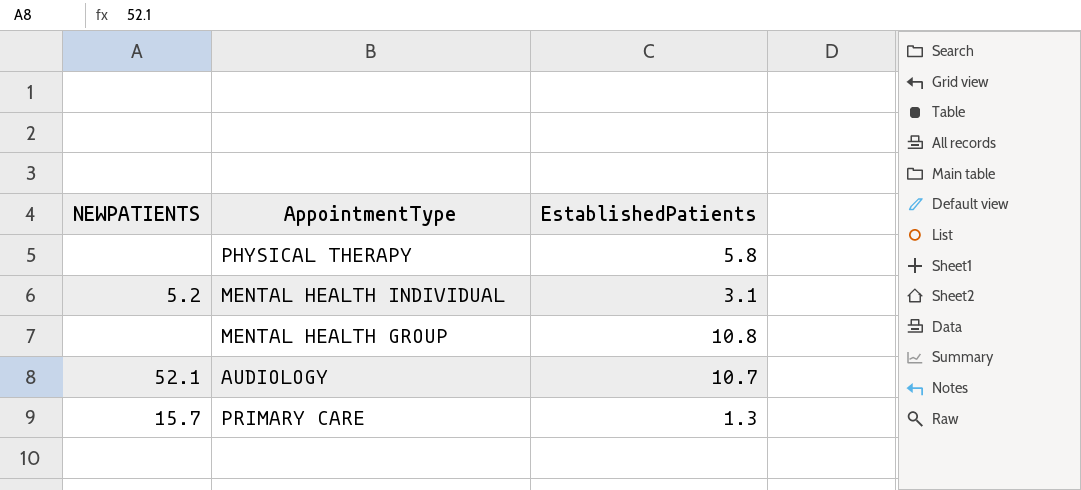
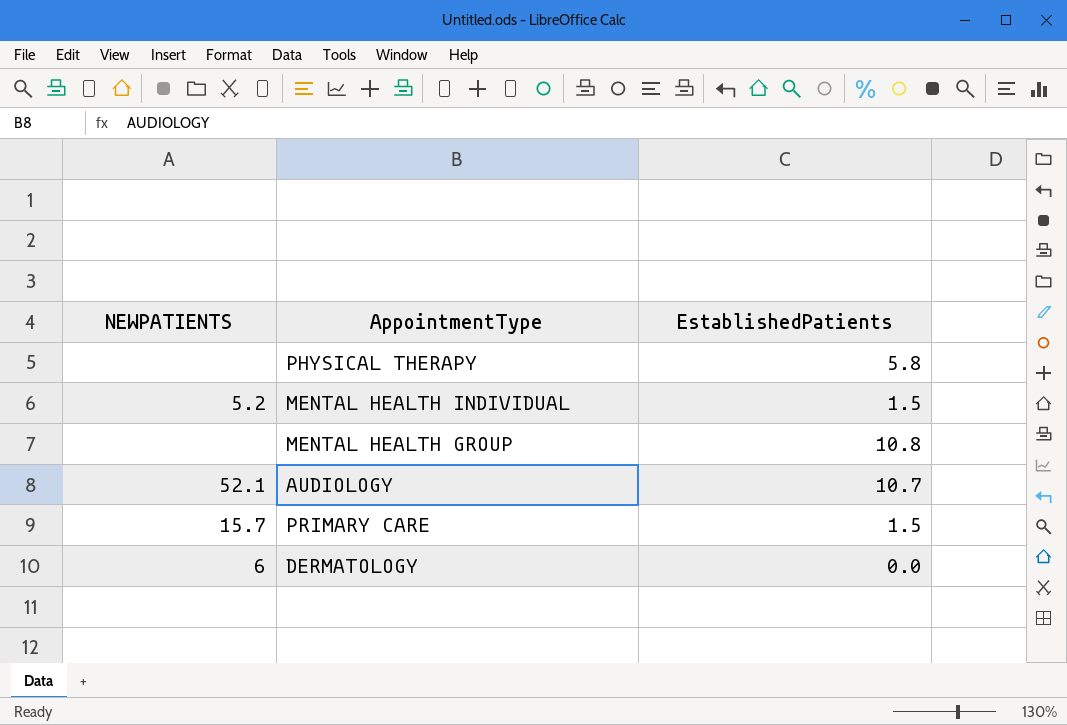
MENTAL HEALTH INDIVIDUAL | EstablishedPatients: 3.1 -> 1.5
PRIMARY CARE | EstablishedPatients: 1.3 -> 1.5
row DERMATOLOGY: none -> 6 | 0.0

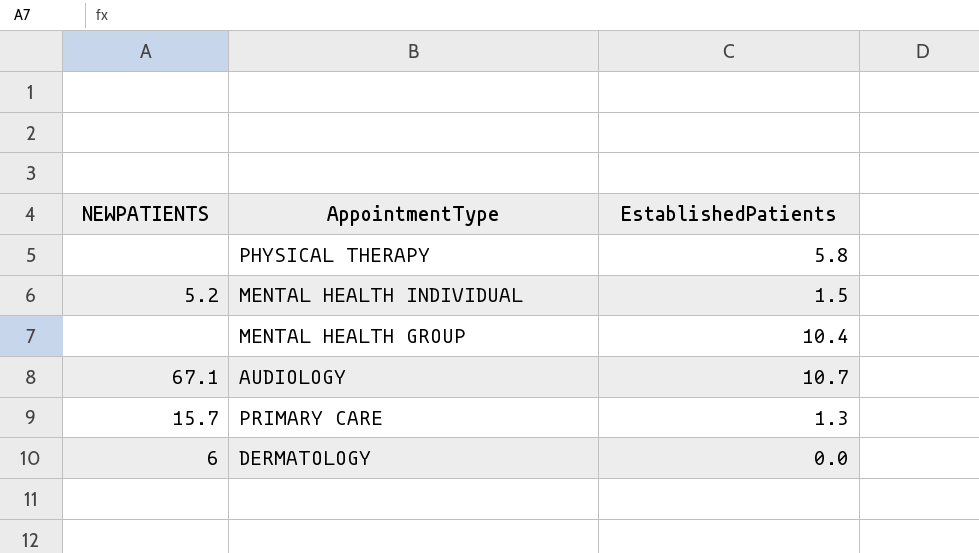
MENTAL HEALTH GROUP | EstablishedPatients: 10.8 -> 10.4
AUDIOLOGY | NEWPATIENTS: 52.1 -> 67.1
PRIMARY CARE | EstablishedPatients: 1.5 -> 1.3

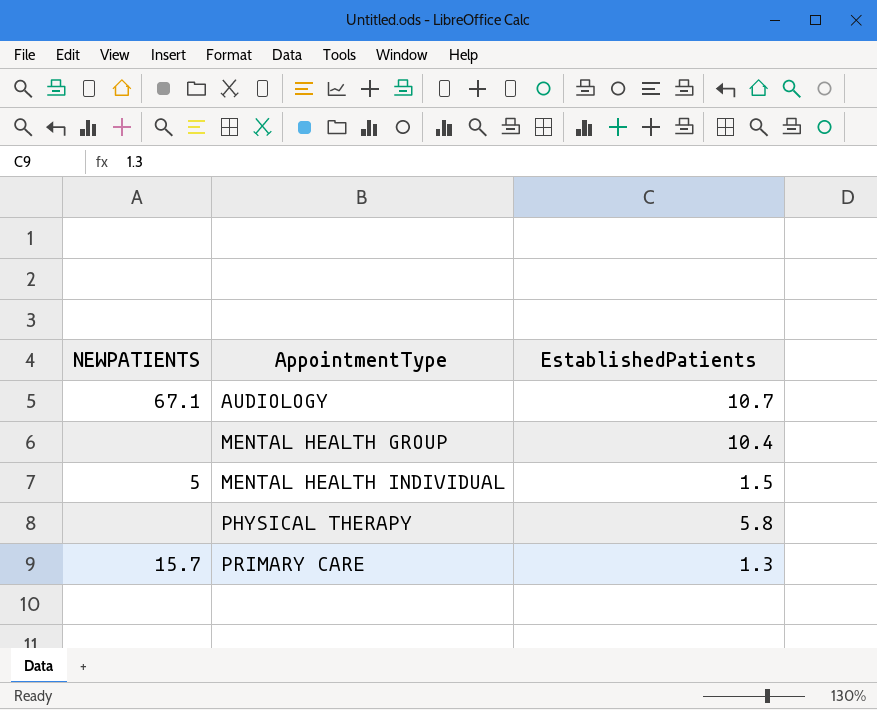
row order: none -> AppointmentType ascending
row DERMATOLOGY: 6 | 0.0 -> none
MENTAL HEALTH INDIVIDUAL | NEWPATIENTS: 5.2 -> 5

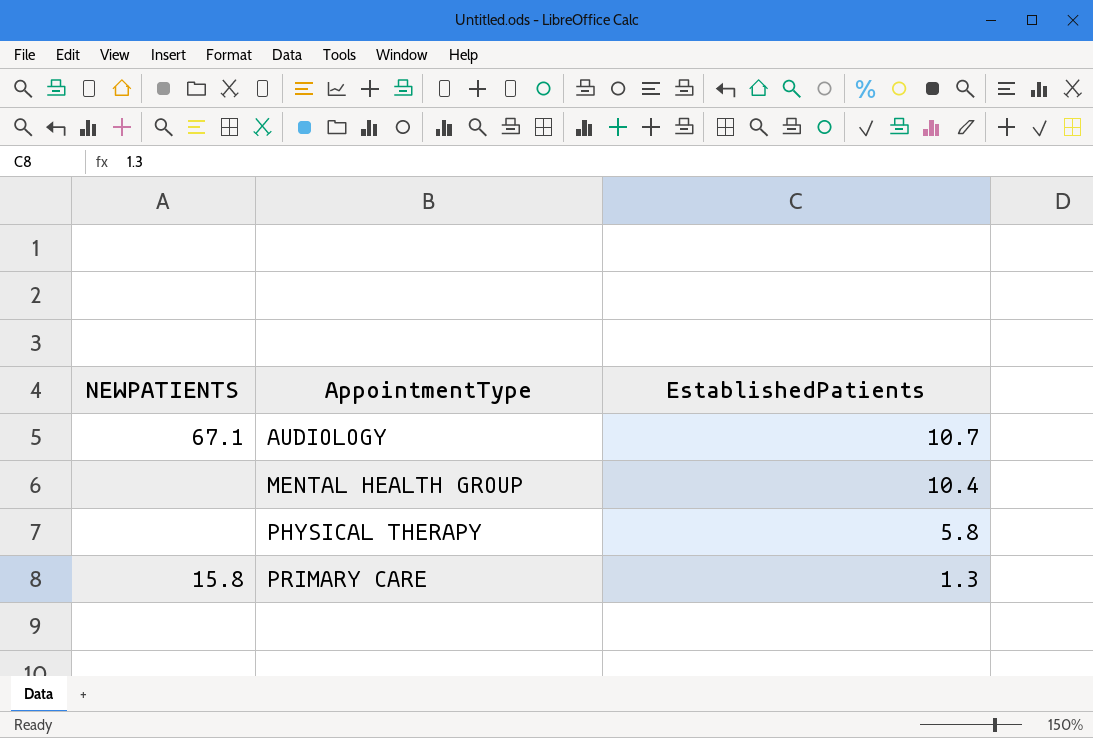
row MENTAL HEALTH INDIVIDUAL: 5 | 1.5 -> none
PRIMARY CARE | NEWPATIENTS: 15.7 -> 15.8

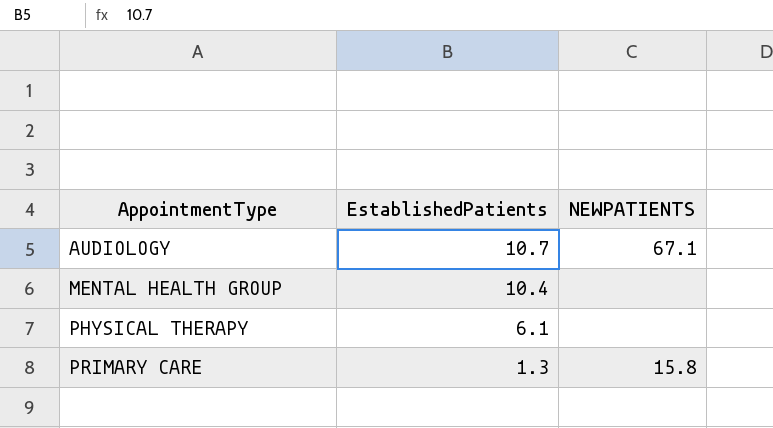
column NEWPATIENTS | position: 1 -> 3
PHYSICAL THERAPY | EstablishedPatients: 5.8 -> 6.1

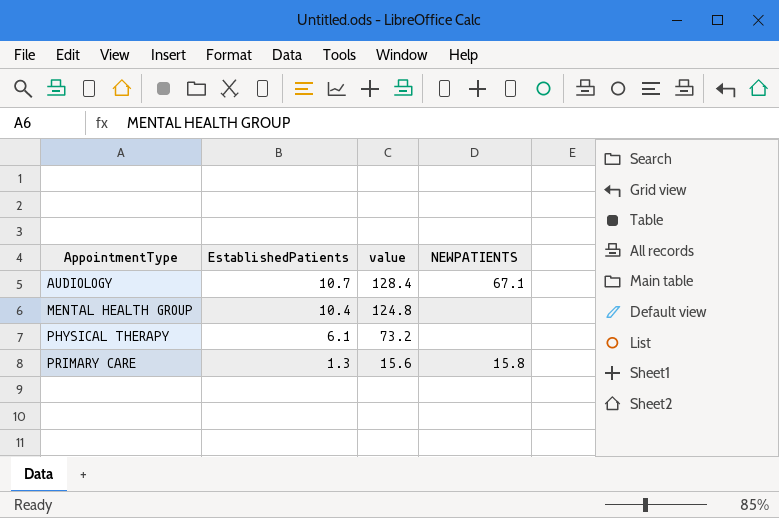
column value | formula: none -> [EstablishedPatients] * 12

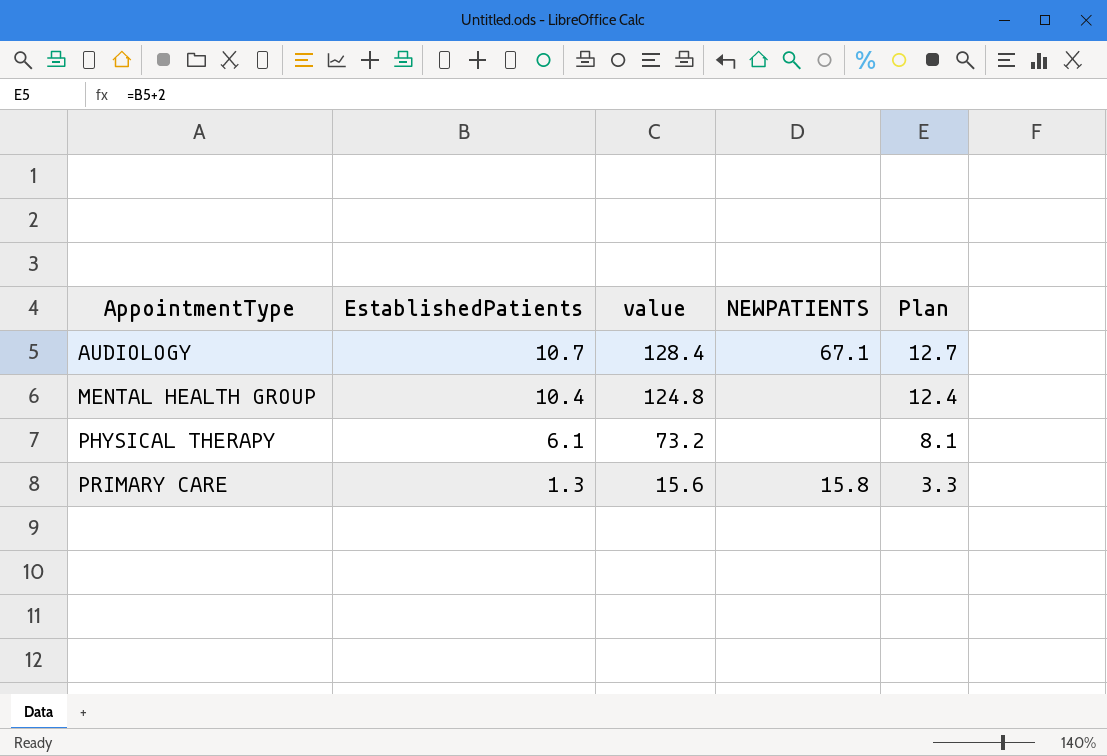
column Plan | formula: none -> [EstablishedPatients] + 2

